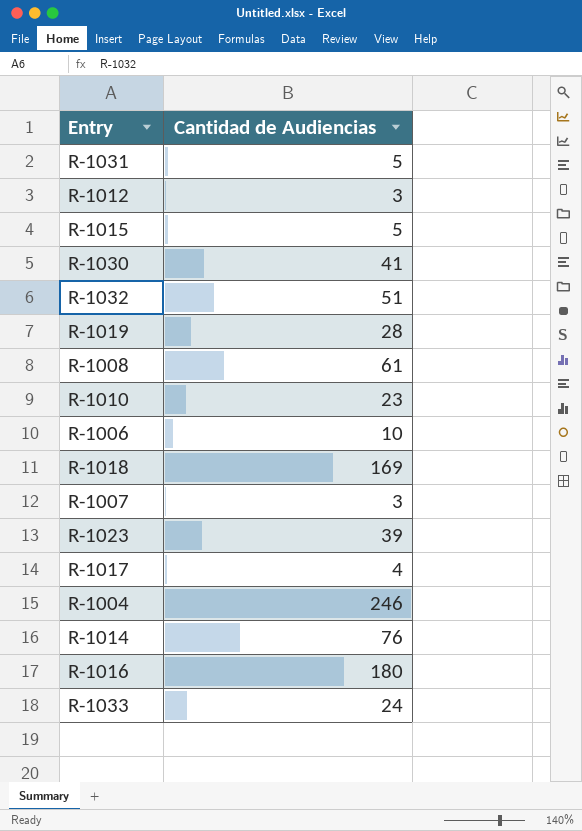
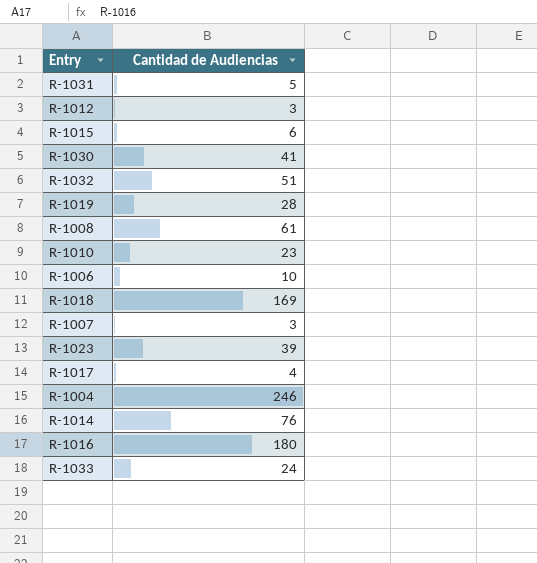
R-1015 | Cantidad de Audiencias: 5 -> 6

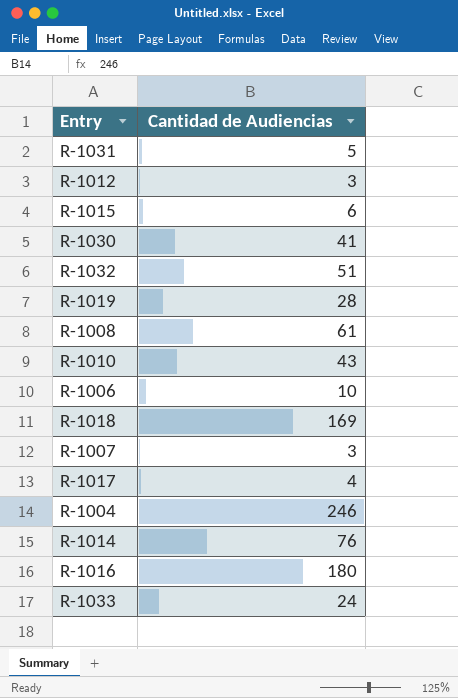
row R-1023: 39 -> none
R-1010 | Cantidad de Audiencias: 23 -> 43

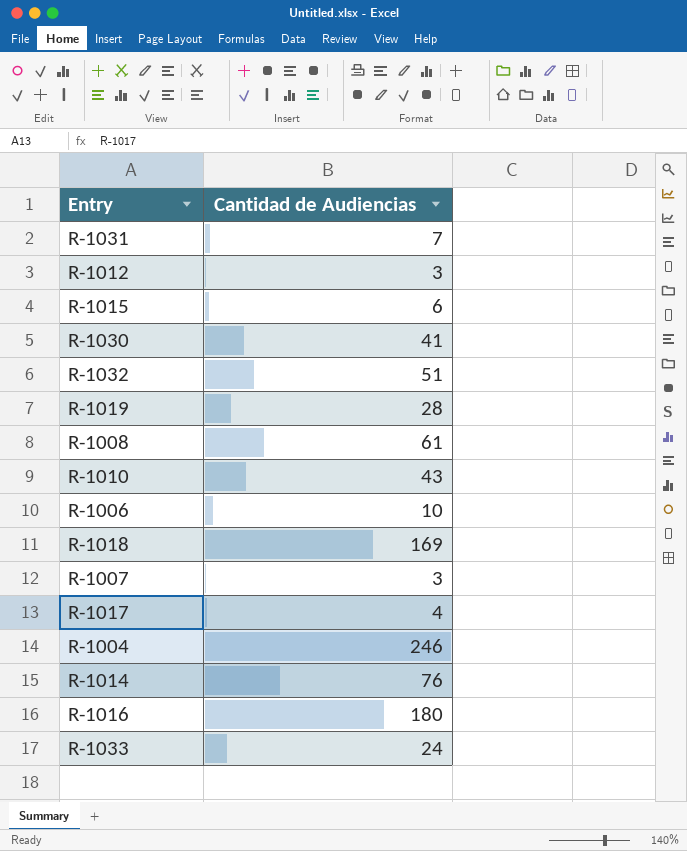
R-1031 | Cantidad de Audiencias: 5 -> 7

